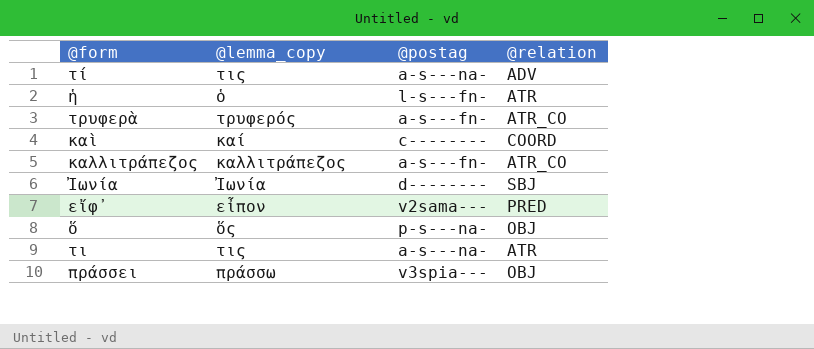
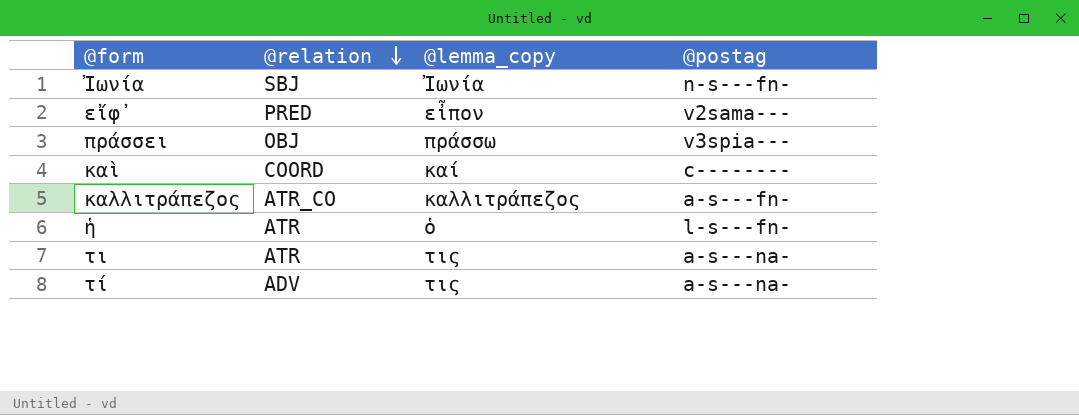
row order: none -> @relation descending
column @relation | position: 4 -> 2
row τρυφερὰ: τρυφερός | a-s---fn- | ATR_CO -> none
row ὅ: ὅς | p-s---na- | OBJ -> none
Ἰωνία | @postag: d-------- -> n-s---fn-

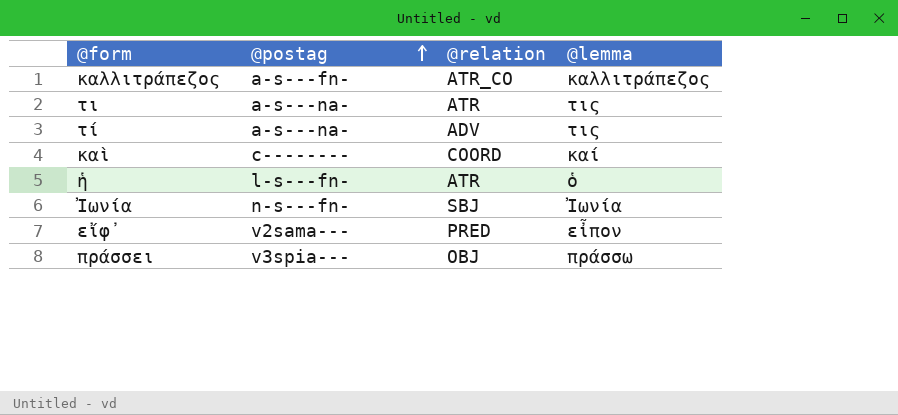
row order: @relation descending -> @postag ascending
column @postag | position: 4 -> 2
column name: @lemma_copy -> @lemma

